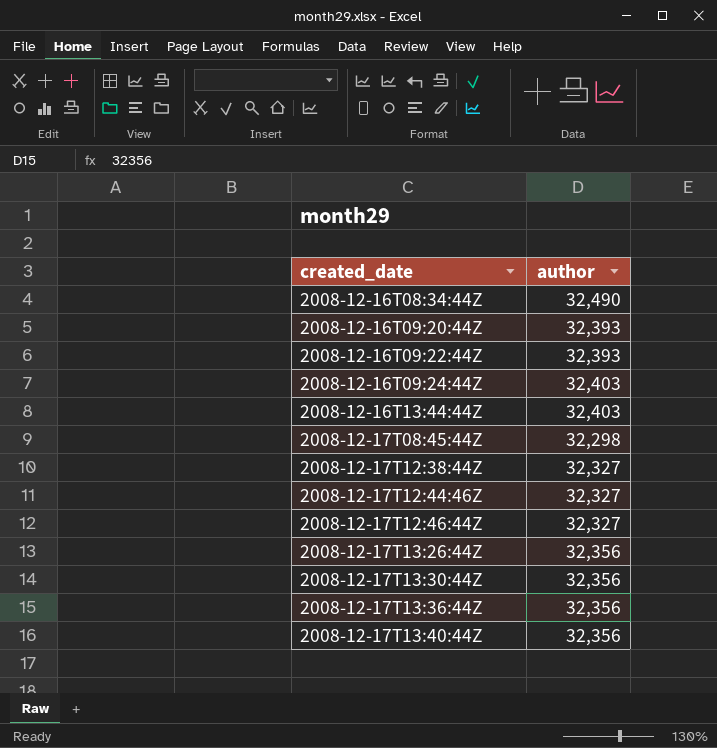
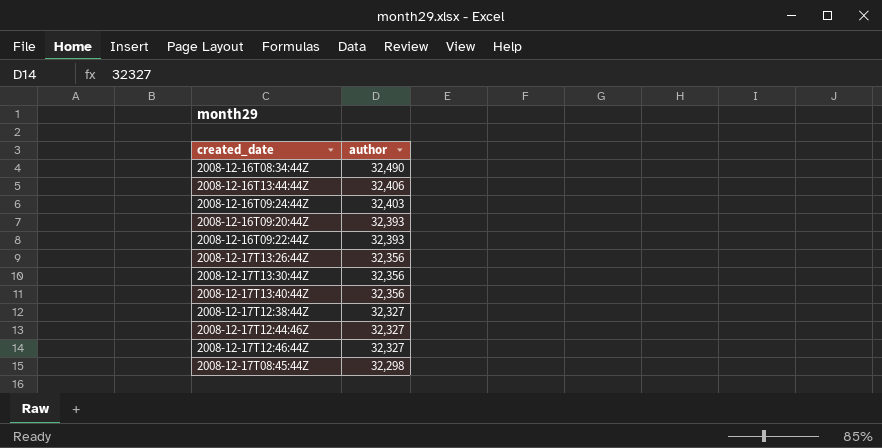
row order: created_date ascending -> author descending
row 2008-12-17T13:36:44Z: 32,356 -> none
2008-12-16T13:44:44Z | author: 32,403 -> 32,406

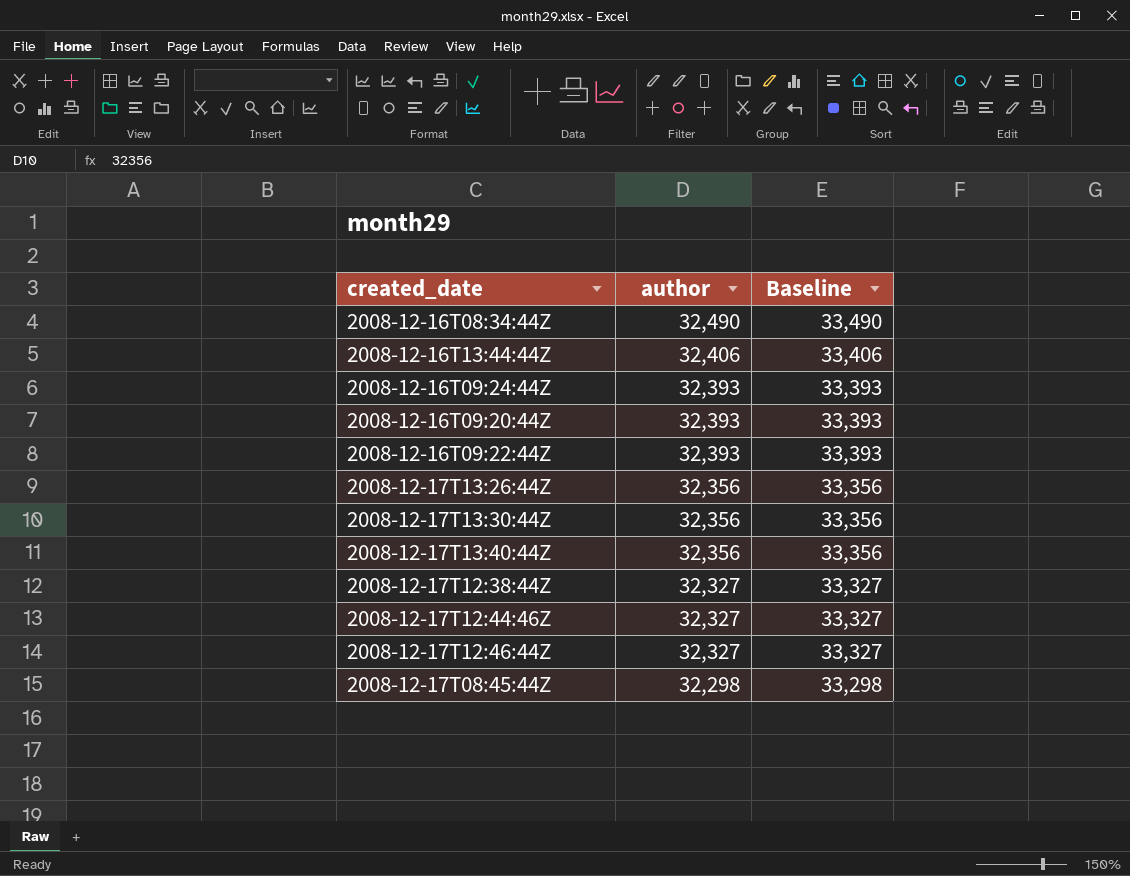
column Baseline | formula: none -> [author] + 1000
2008-12-16T09:24:44Z | author: 32,403 -> 32,393

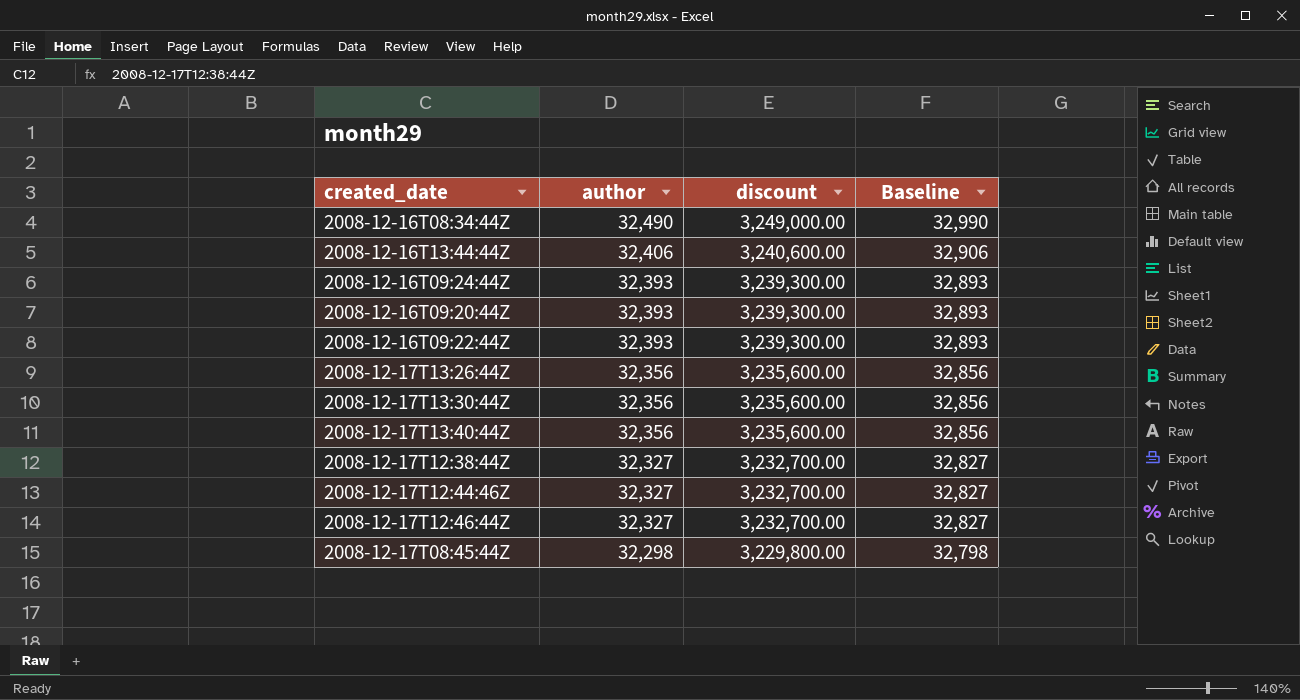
column discount | formula: none -> [author] * 100
column Baseline | formula: [author] + 1000 -> [author] + 500

